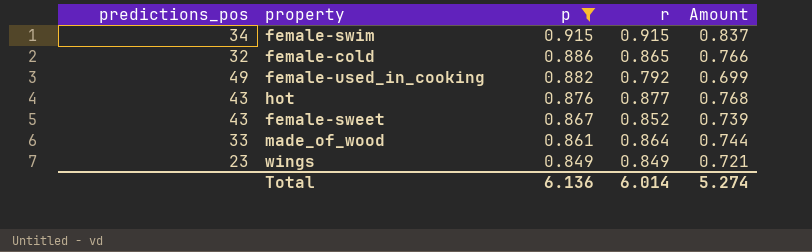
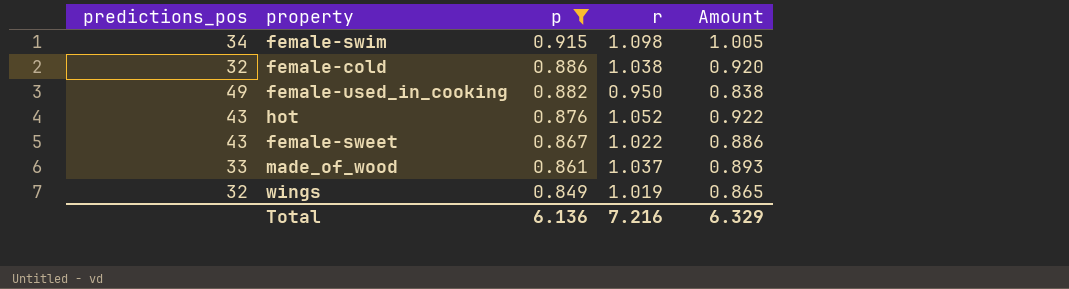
female-swim | r: 0.915 -> 1.098
female-swim | Amount: 0.837 -> 1.005
female-cold | r: 0.865 -> 1.038
female-cold | Amount: 0.766 -> 0.920
female-used_in_cooking | r: 0.792 -> 0.950
female-used_in_cooking | Amount: 0.699 -> 0.838
hot | r: 0.877 -> 1.052
hot | Amount: 0.768 -> 0.922
female-sweet | r: 0.852 -> 1.022
female-sweet | Amount: 0.739 -> 0.886
made_of_wood | r: 0.864 -> 1.037
made_of_wood | Amount: 0.744 -> 0.893
wings | predictions_pos: 23 -> 32
wings | r: 0.849 -> 1.019
wings | Amount: 0.721 -> 0.865
Total | r: 6.014 -> 7.216
Total | Amount: 5.274 -> 6.329

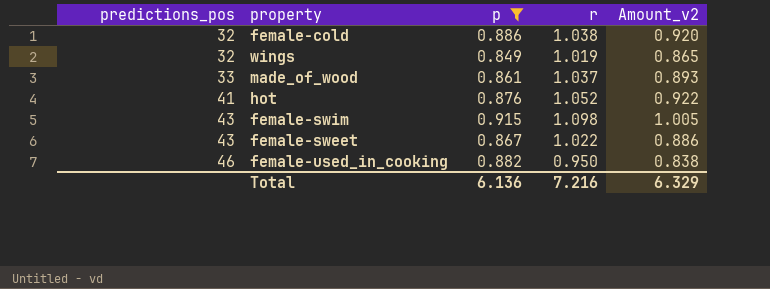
row order: p descending -> predictions_pos ascending
column name: Amount -> Amount_v2
hot | predictions_pos: 43 -> 41
female-swim | predictions_pos: 34 -> 43
female-used_in_cooking | predictions_pos: 49 -> 46

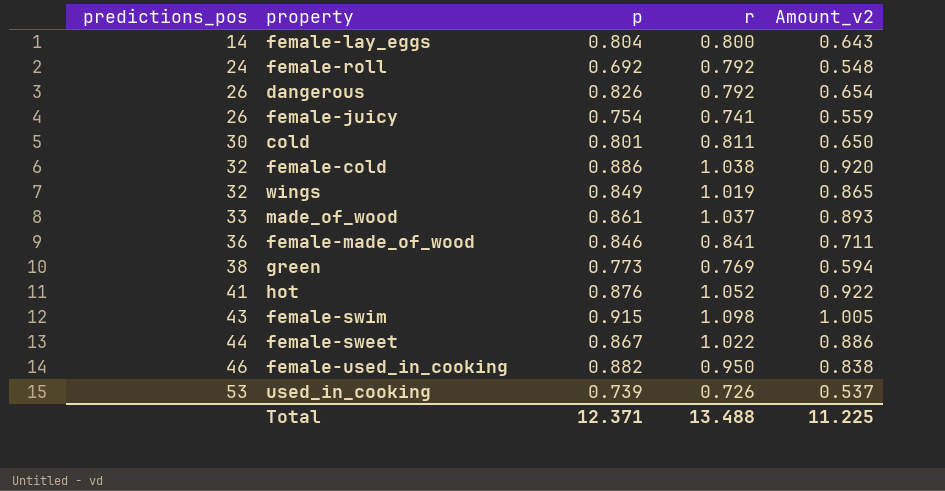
filter: p >= 0.849 -> none
female-sweet | predictions_pos: 43 -> 44
Total | p: 6.136 -> 12.371
Total | r: 7.216 -> 13.488
Total | Amount_v2: 6.329 -> 11.225

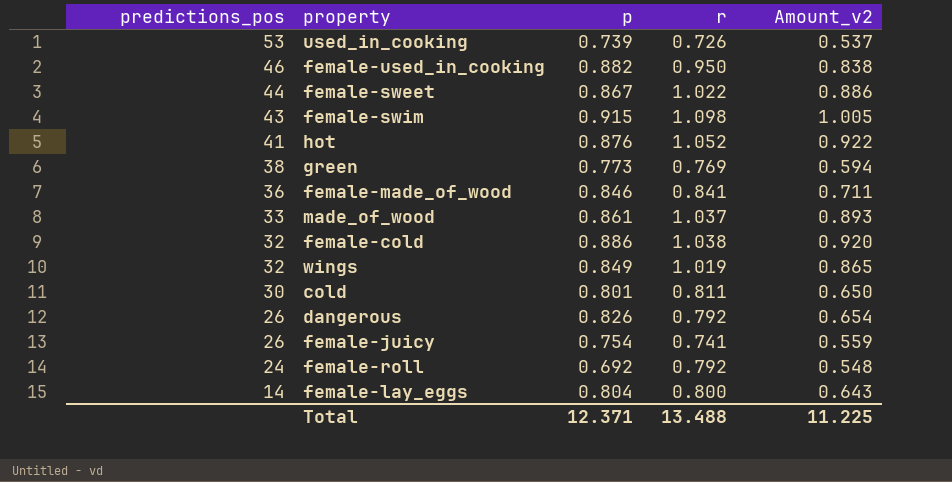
row order: predictions_pos ascending -> predictions_pos descending

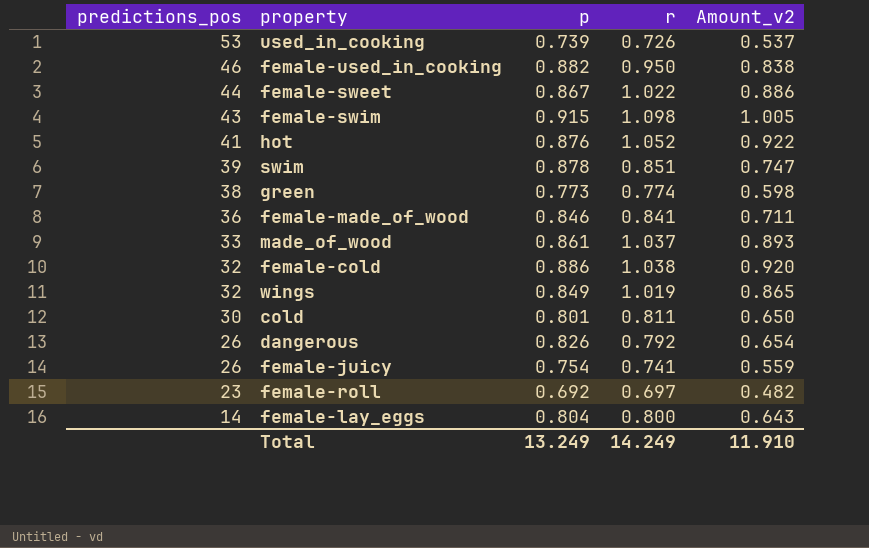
row swim: none -> 39 | 0.878 | 0.851 | 0.747
green | r: 0.769 -> 0.774
green | Amount_v2: 0.594 -> 0.598
female-roll | predictions_pos: 24 -> 23
female-roll | r: 0.792 -> 0.697
female-roll | Amount_v2: 0.548 -> 0.482
Total | p: 12.371 -> 13.249
Total | r: 13.488 -> 14.249
Total | Amount_v2: 11.225 -> 11.910

